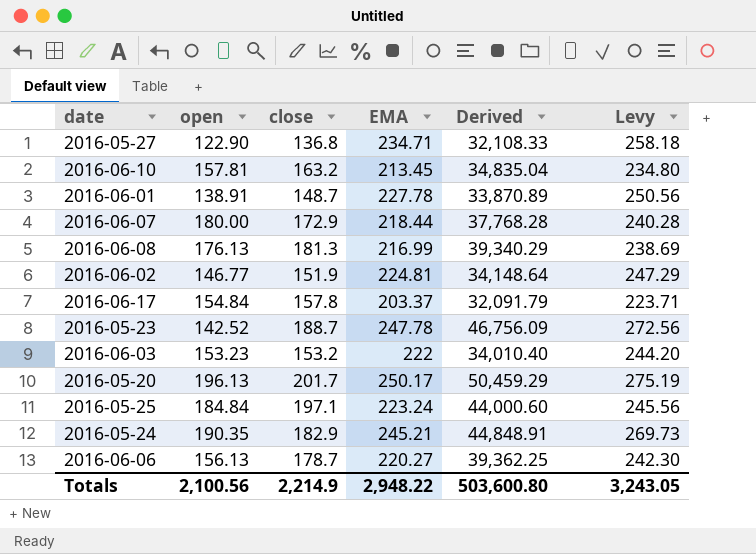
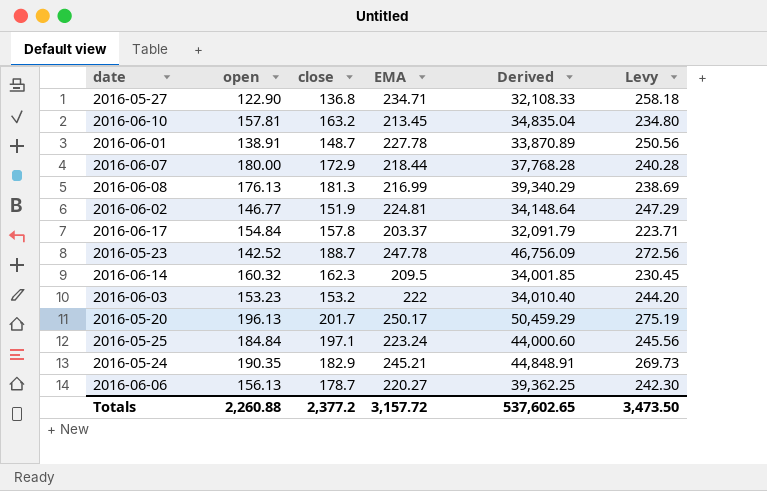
row 2016-06-14: none -> 160.32 | 162.3 | 209.5 | 34,001.85 | 230.45
Totals | open: 2,100.56 -> 2,260.88
Totals | close: 2,214.9 -> 2,377.2
Totals | EMA: 2,948.22 -> 3,157.72
Totals | Derived: 503,600.80 -> 537,602.65
Totals | Levy: 3,243.05 -> 3,473.50

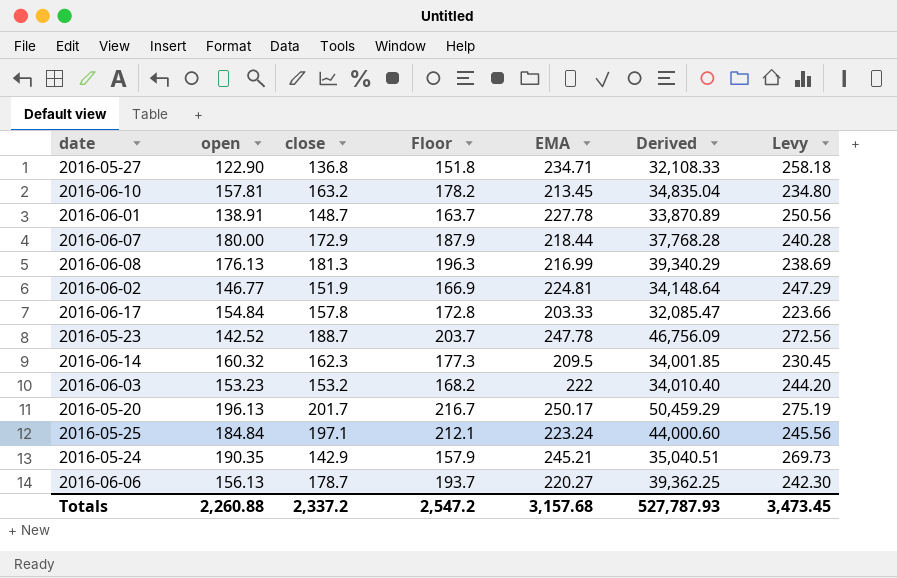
column Floor | formula: none -> [close] + 15
2016-06-17 | EMA: 203.37 -> 203.33
2016-06-17 | Derived: 32,091.79 -> 32,085.47
2016-06-17 | Levy: 223.71 -> 223.66
2016-05-24 | close: 182.9 -> 142.9
2016-05-24 | Derived: 44,848.91 -> 35,040.51
Totals | close: 2,377.2 -> 2,337.2
Totals | EMA: 3,157.72 -> 3,157.68
Totals | Derived: 537,602.65 -> 527,787.93
Totals | Levy: 3,473.50 -> 3,473.45

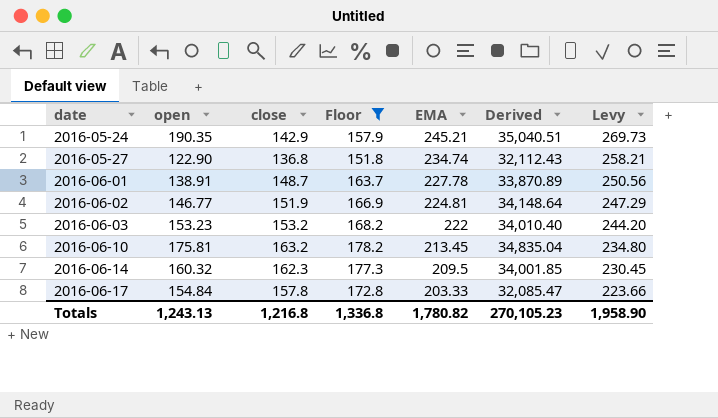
filter: none -> Floor <= 178.2
row order: none -> date ascending
2016-05-27 | EMA: 234.71 -> 234.74
2016-05-27 | Derived: 32,108.33 -> 32,112.43
2016-05-27 | Levy: 258.18 -> 258.21
2016-06-10 | open: 157.81 -> 175.81
Totals | open: 2,260.88 -> 1,243.13
Totals | close: 2,337.2 -> 1,216.8
Totals | Floor: 2,547.2 -> 1,336.8
Totals | EMA: 3,157.68 -> 1,780.82
Totals | Derived: 527,787.93 -> 270,105.23
Totals | Levy: 3,473.45 -> 1,958.90

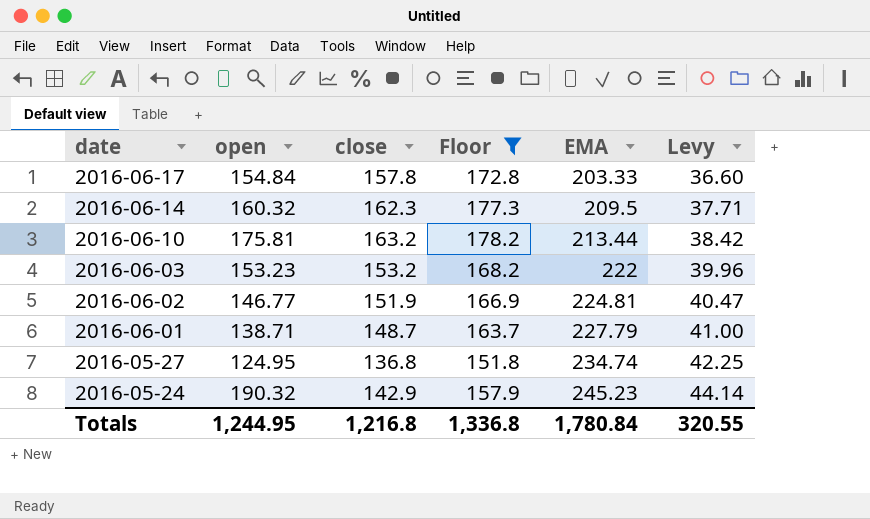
row order: date ascending -> date descending
column Derived | formula: [close] * [EMA] -> none
column Levy | formula: [EMA] * 1.1 -> [EMA] * 0.18
2016-06-10 | EMA: 213.45 -> 213.44
2016-06-01 | open: 138.91 -> 138.71
2016-06-01 | EMA: 227.78 -> 227.79
2016-05-27 | open: 122.90 -> 124.95
2016-05-24 | open: 190.35 -> 190.32
2016-05-24 | EMA: 245.21 -> 245.23
Totals | open: 1,243.13 -> 1,244.95
Totals | EMA: 1,780.82 -> 1,780.84
Totals | Levy: 1,958.90 -> 320.55

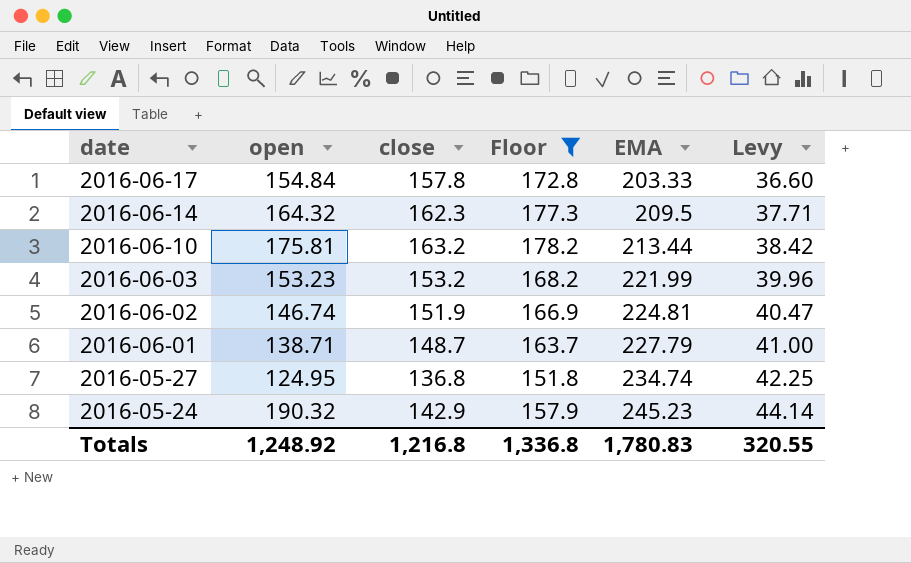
2016-06-14 | open: 160.32 -> 164.32
2016-06-03 | EMA: 222 -> 221.99
2016-06-02 | open: 146.77 -> 146.74
Totals | open: 1,244.95 -> 1,248.92
Totals | EMA: 1,780.84 -> 1,780.83

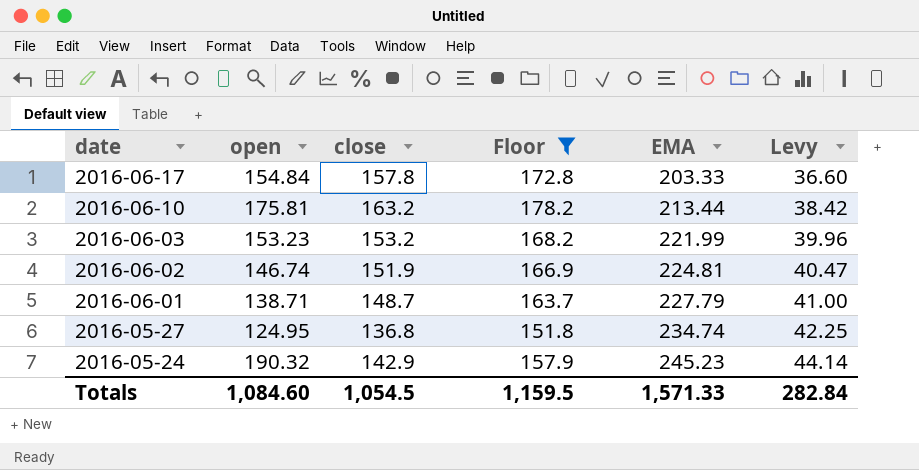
row 2016-06-14: 164.32 | 162.3 | 177.3 | 209.5 | 37.71 -> none
Totals | open: 1,248.92 -> 1,084.60
Totals | close: 1,216.8 -> 1,054.5
Totals | Floor: 1,336.8 -> 1,159.5
Totals | EMA: 1,780.83 -> 1,571.33
Totals | Levy: 320.55 -> 282.84

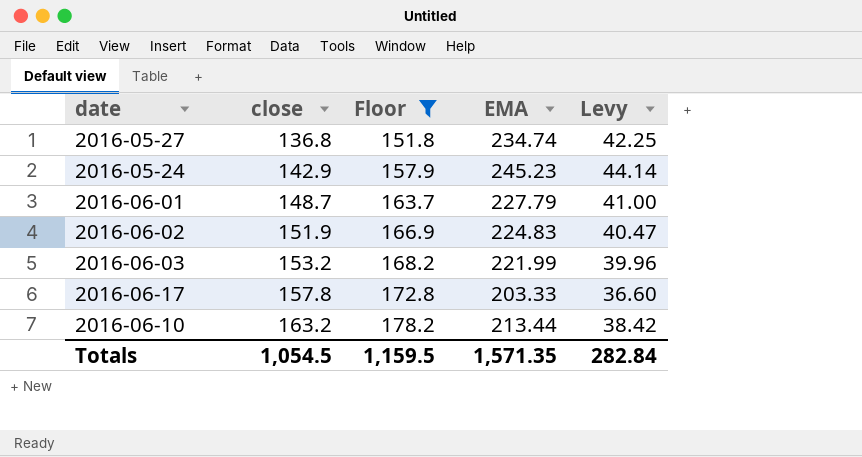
row order: date descending -> close ascending
column open | position: 2 -> none
2016-06-02 | EMA: 224.81 -> 224.83
Totals | EMA: 1,571.33 -> 1,571.35

